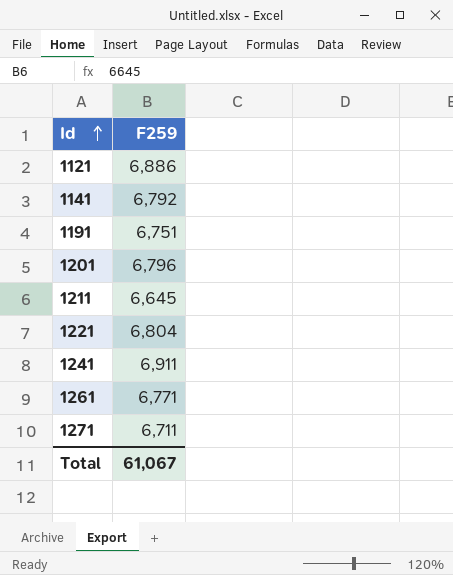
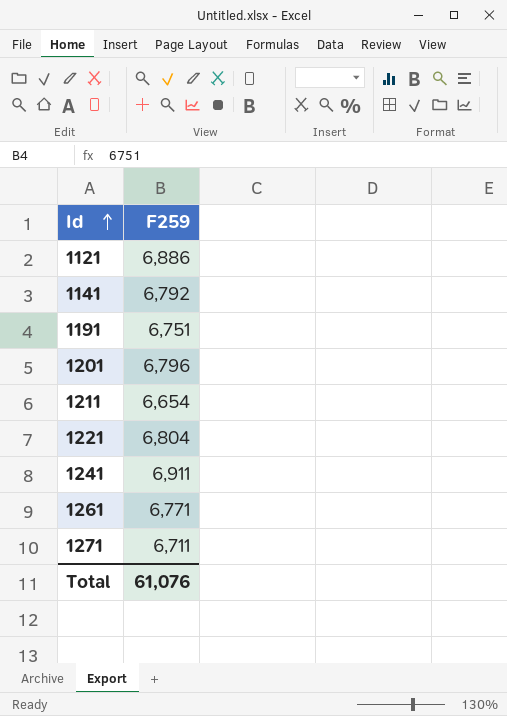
1211 | F259: 6,645 -> 6,654
Total | F259: 61,067 -> 61,076

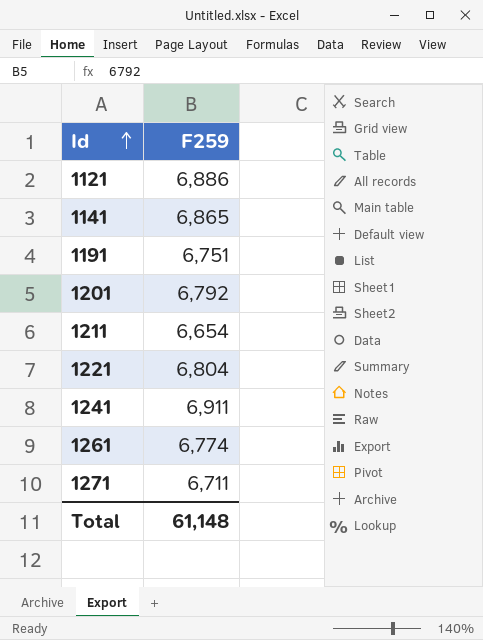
1141 | F259: 6,792 -> 6,865
1201 | F259: 6,796 -> 6,792
1261 | F259: 6,771 -> 6,774
Total | F259: 61,076 -> 61,148

